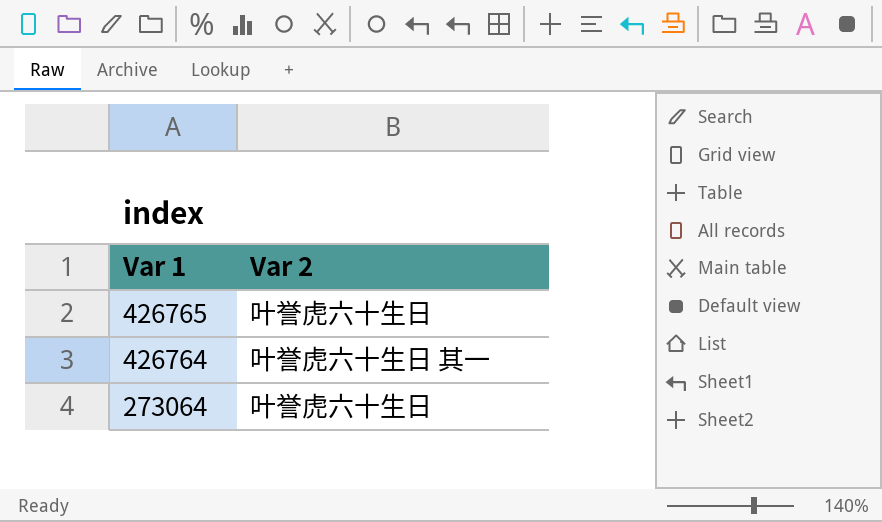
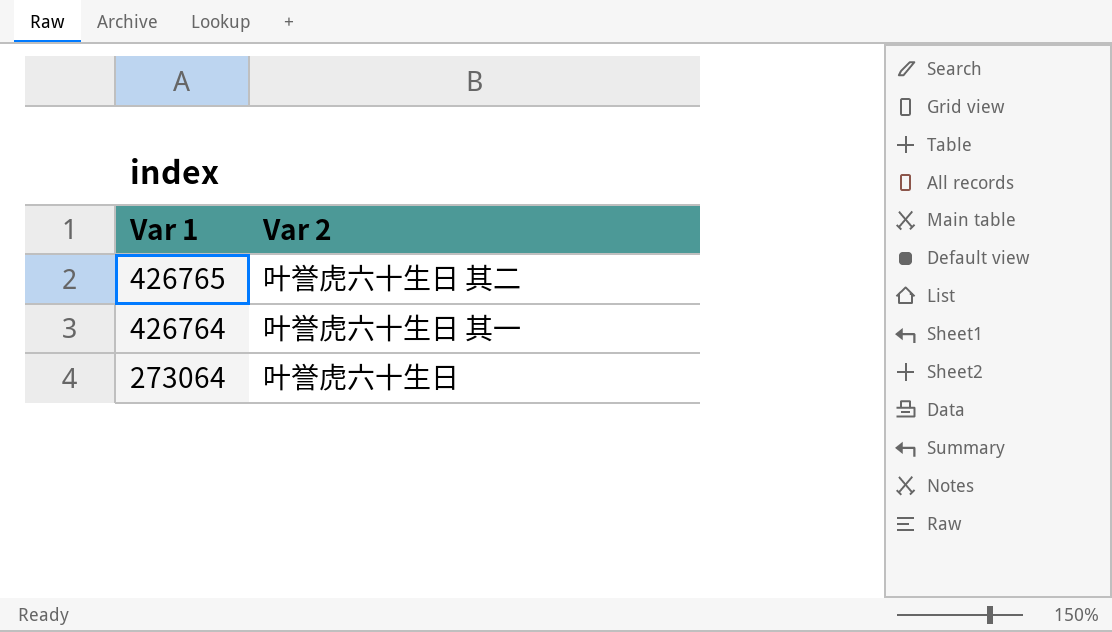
426765 | Var 2: 叶誉虎六十生日 -> 叶誉虎六十生日 其二

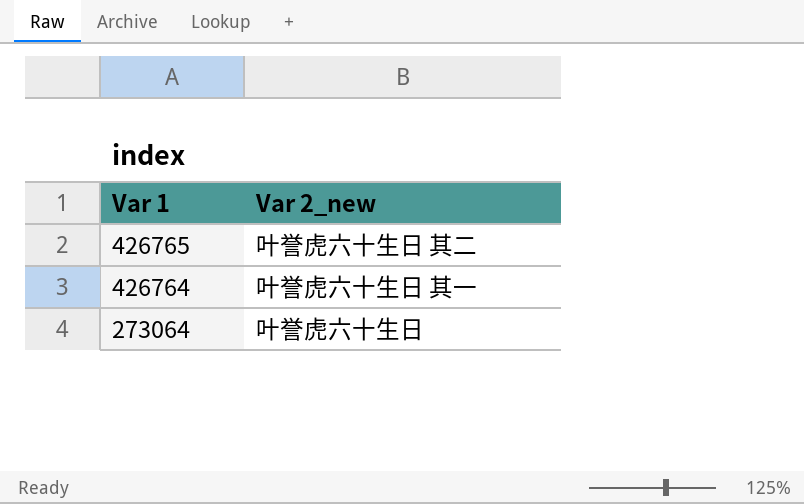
column name: Var 2 -> Var 2_new

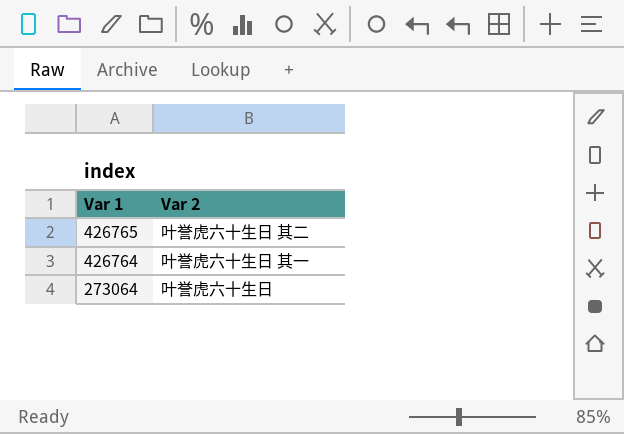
column name: Var 2_new -> Var 2

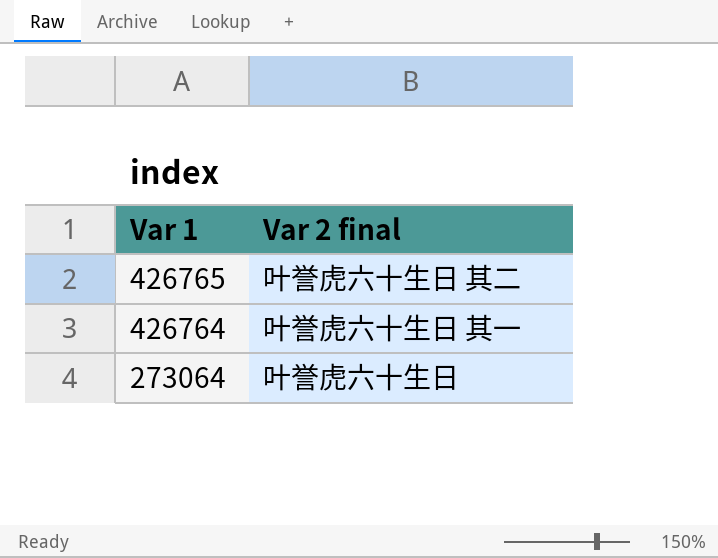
column name: Var 2 -> Var 2 final

